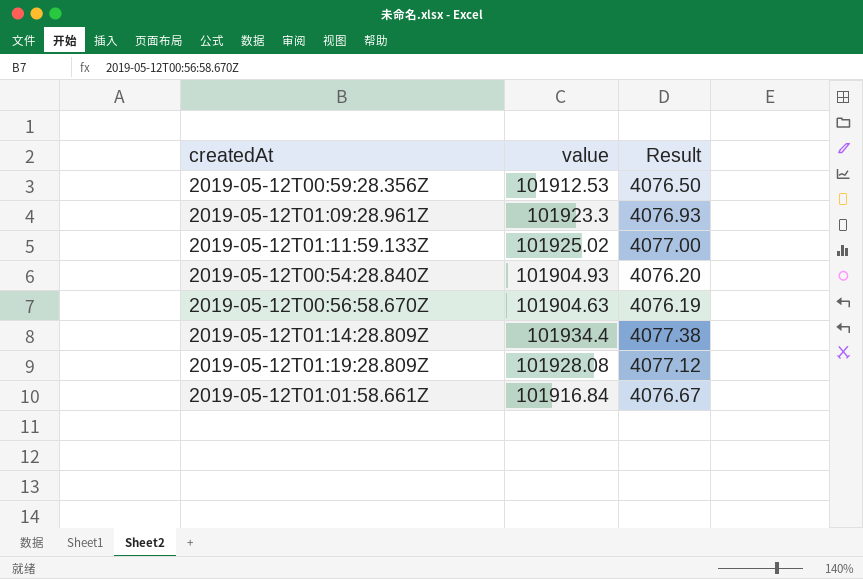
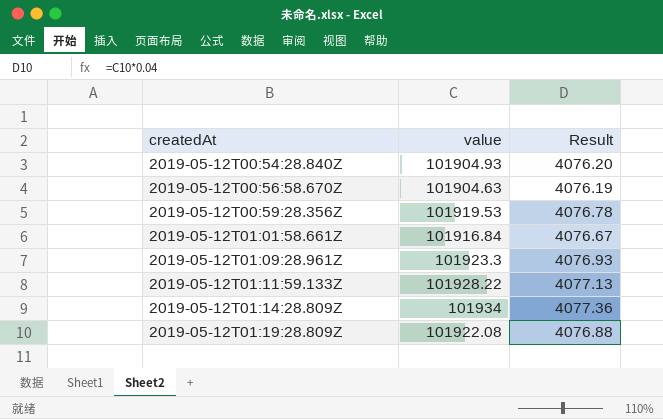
row order: none -> createdAt ascending
2019-05-12T00:59:28.356Z | value: 101912.53 -> 101919.53
2019-05-12T00:59:28.356Z | Result: 4076.50 -> 4076.78
2019-05-12T01:11:59.133Z | value: 101925.02 -> 101928.22
2019-05-12T01:11:59.133Z | Result: 4077.00 -> 4077.13
2019-05-12T01:14:28.809Z | value: 101934.4 -> 101934
2019-05-12T01:14:28.809Z | Result: 4077.38 -> 4077.36
2019-05-12T01:19:28.809Z | value: 101928.08 -> 101922.08
2019-05-12T01:19:28.809Z | Result: 4077.12 -> 4076.88

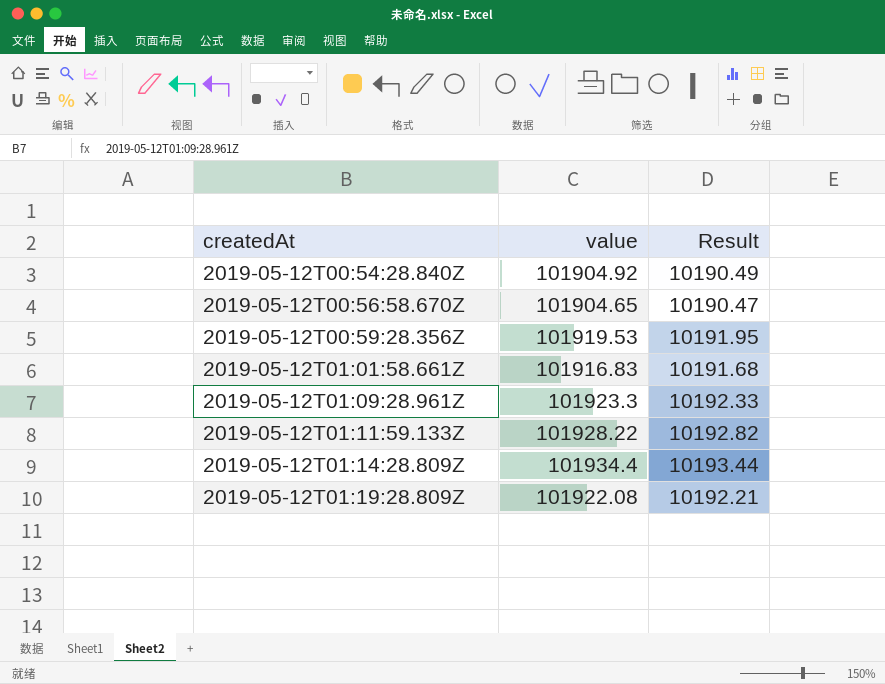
column Result | formula: [value] * 0.04 -> [value] * 0.1
2019-05-12T00:54:28.840Z | value: 101904.93 -> 101904.92
2019-05-12T00:56:58.670Z | value: 101904.63 -> 101904.65
2019-05-12T01:01:58.661Z | value: 101916.84 -> 101916.83
2019-05-12T01:14:28.809Z | value: 101934 -> 101934.4

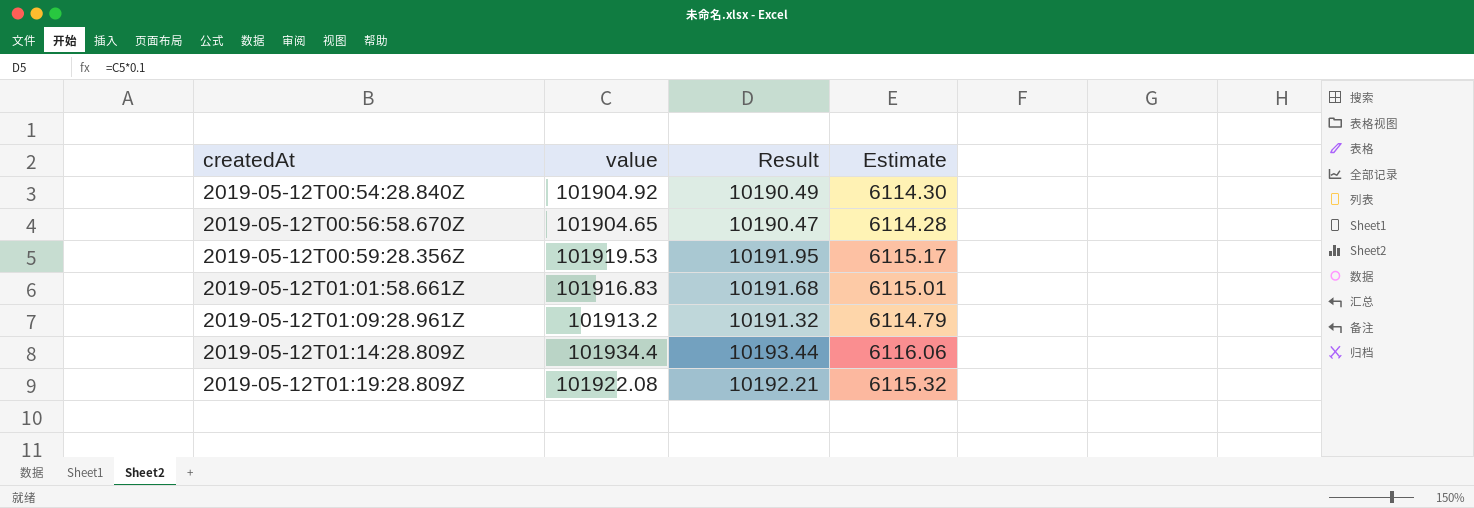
column Estimate | formula: none -> [value] * 0.06
row 2019-05-12T01:11:59.133Z: 101928.22 | 10192.82 -> none
2019-05-12T01:09:28.961Z | value: 101923.3 -> 101913.2
2019-05-12T01:09:28.961Z | Result: 10192.33 -> 10191.32

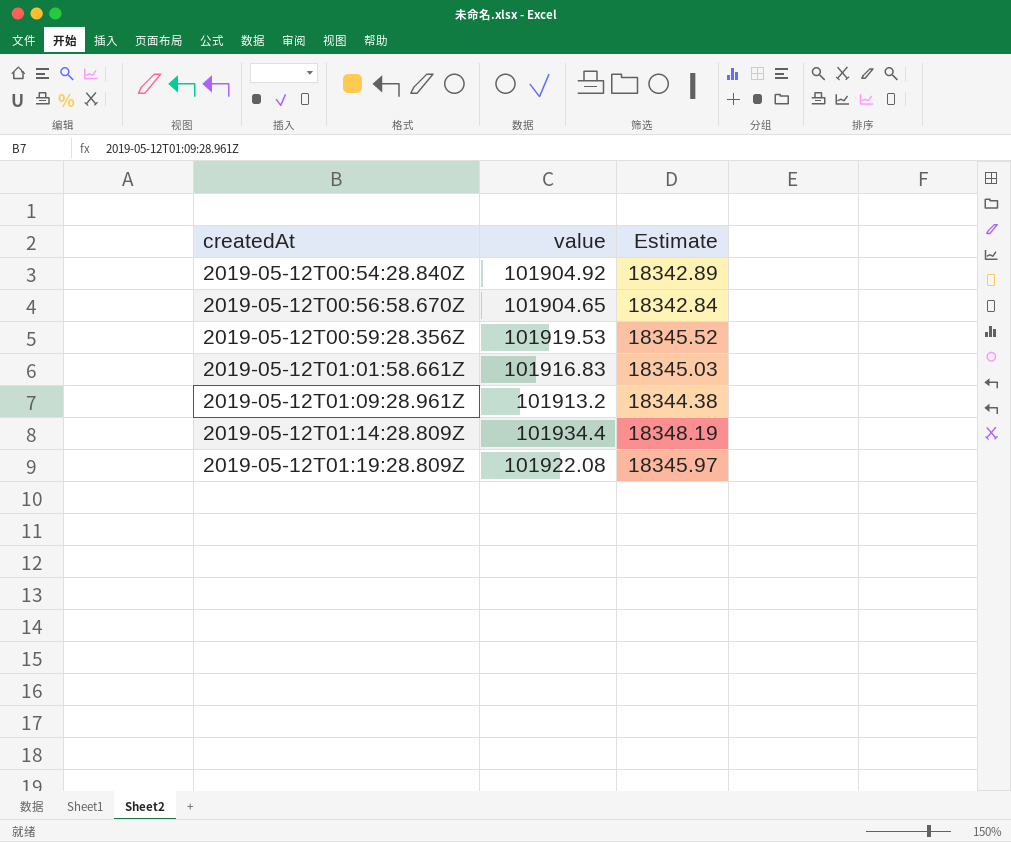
column Result | formula: [value] * 0.1 -> none
column Estimate | formula: [value] * 0.06 -> [value] * 0.18

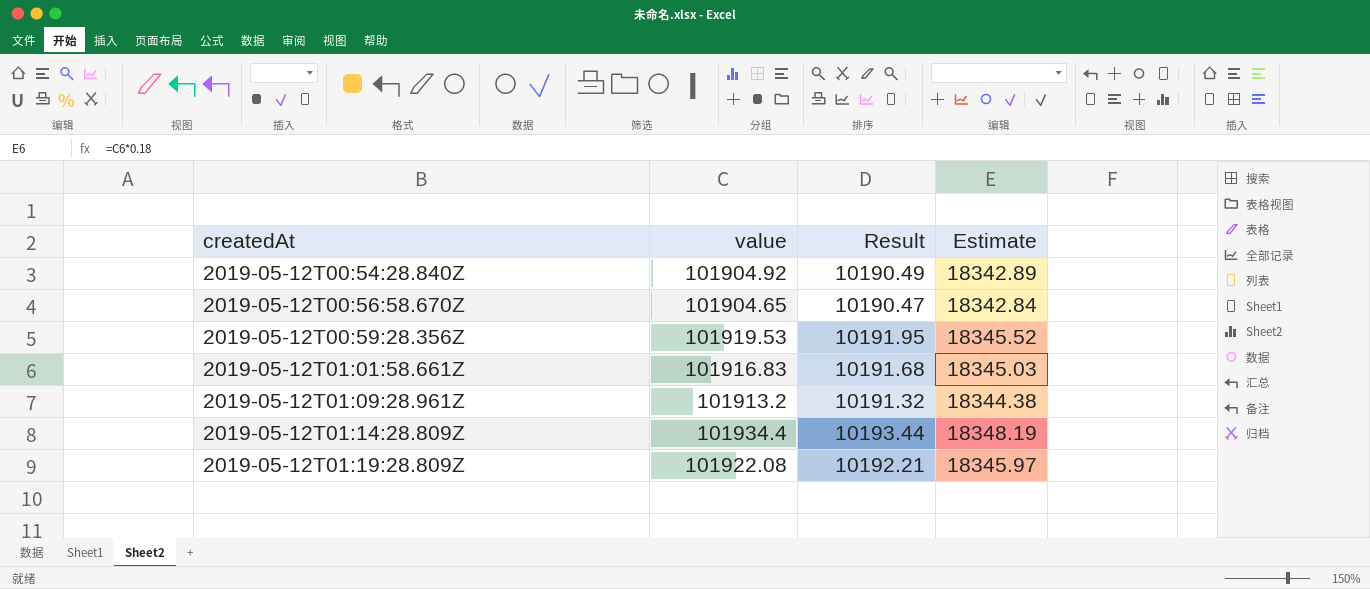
column Result | formula: none -> [value] * 0.1

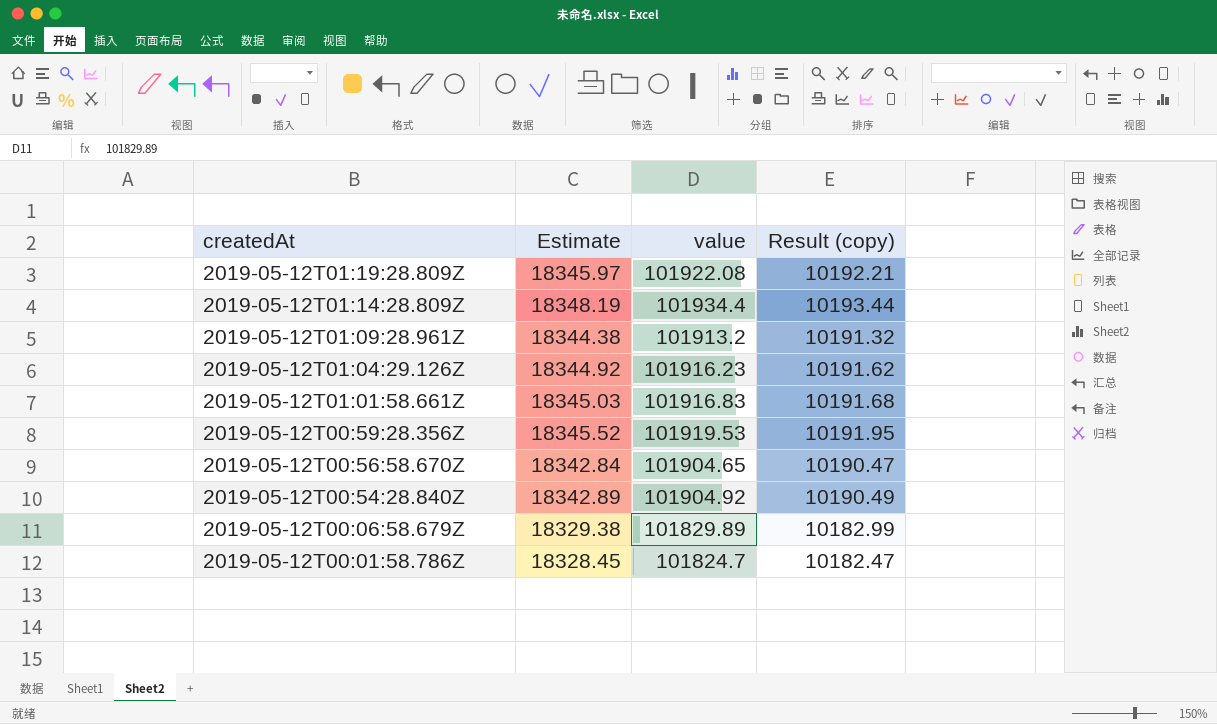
row order: createdAt ascending -> createdAt descending
column Estimate | position: 4 -> 2
column name: Result -> Result (copy)
row 2019-05-12T01:04:29.126Z: none -> 18344.92 | 101916.23 | 10191.62
row 2019-05-12T00:06:58.679Z: none -> 18329.38 | 101829.89 | 10182.99
row 2019-05-12T00:01:58.786Z: none -> 18328.45 | 101824.7 | 10182.47

